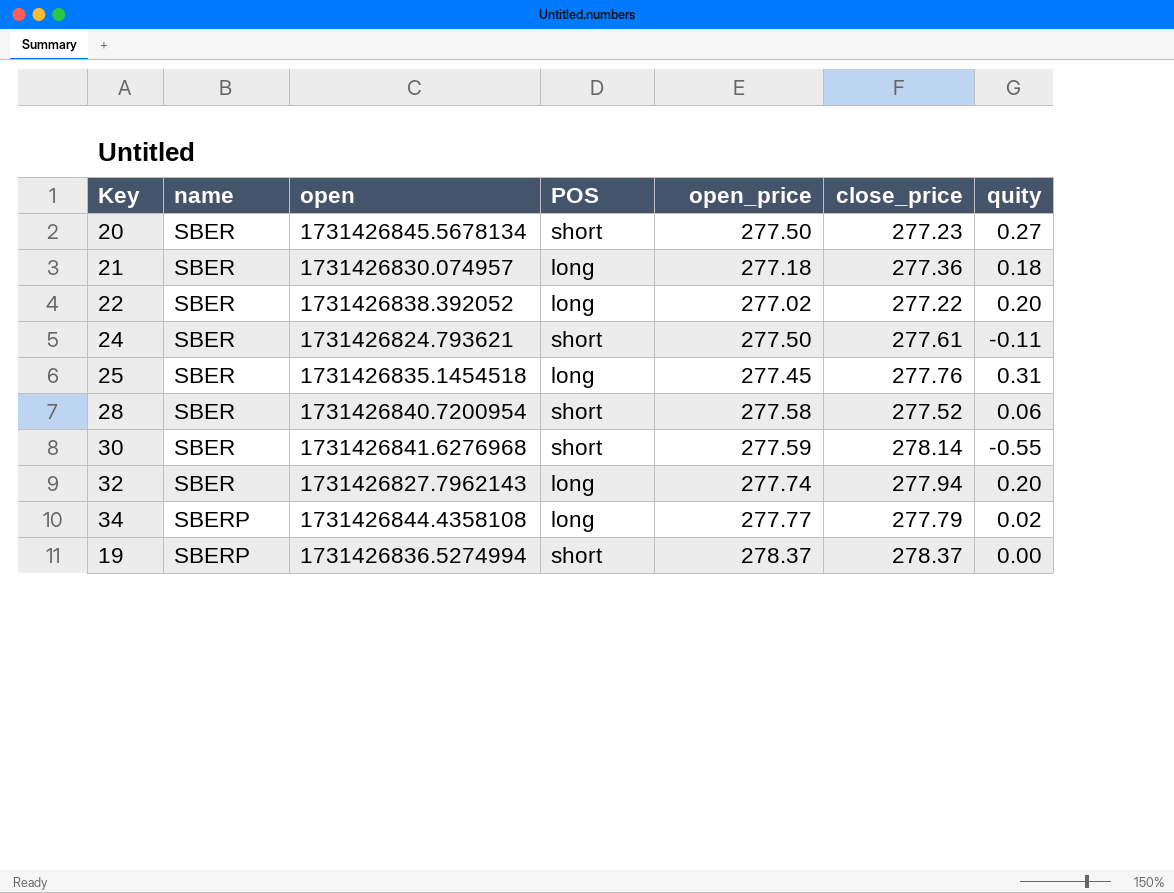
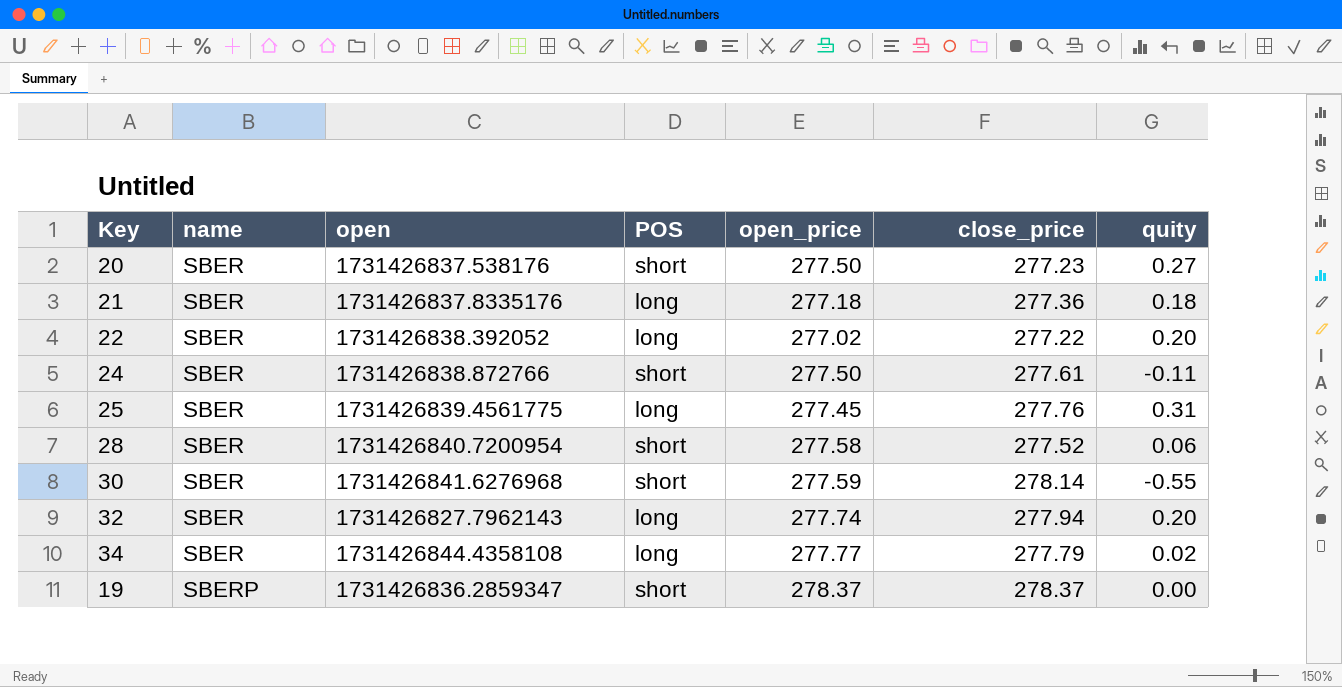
20 | open: 1731426845.5678134 -> 1731426837.538176
21 | open: 1731426830.074957 -> 1731426837.8335176
24 | open: 1731426824.793621 -> 1731426838.872766
25 | open: 1731426835.1454518 -> 1731426839.4561775
34 | name: SBERP -> SBER
19 | open: 1731426836.5274994 -> 1731426836.2859347

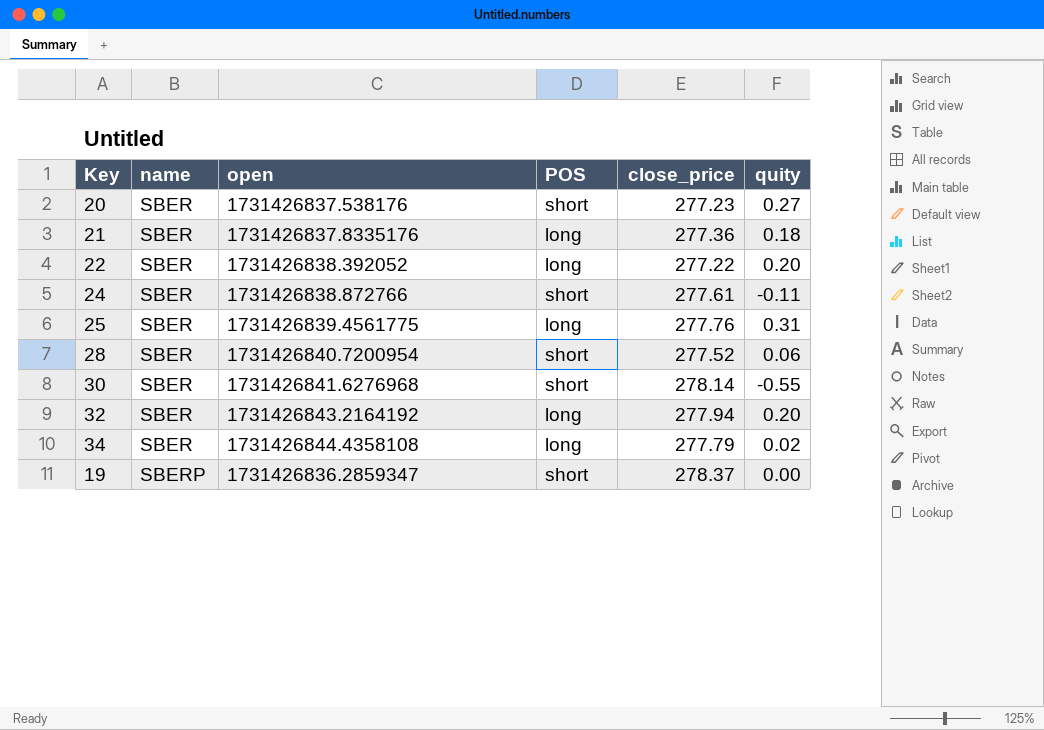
column open_price | position: 5 -> none
32 | open: 1731426827.7962143 -> 1731426843.2164192

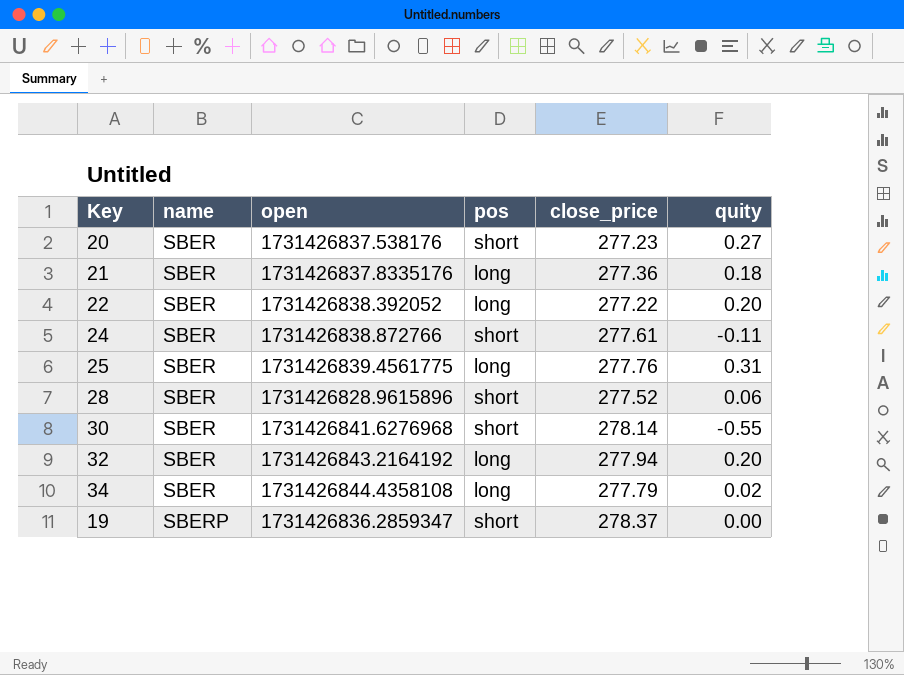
column name: POS -> pos
28 | open: 1731426840.7200954 -> 1731426828.9615896

